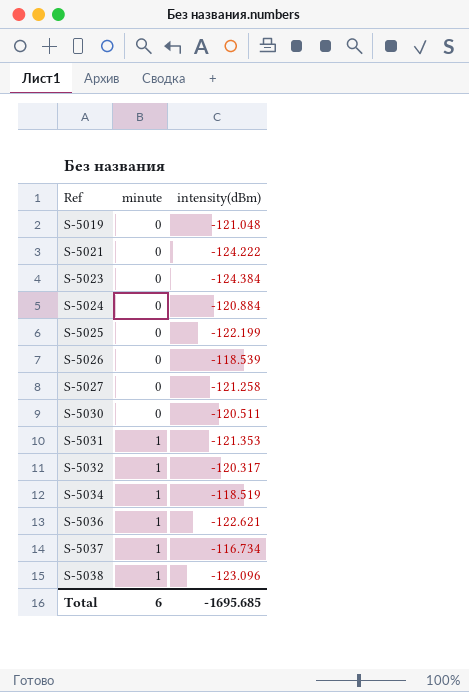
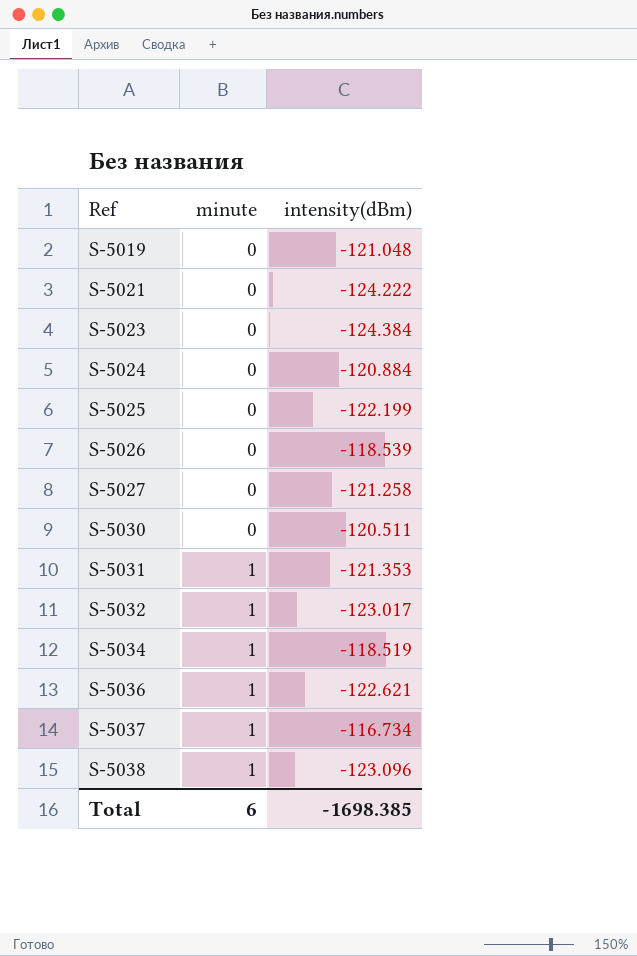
S-5032 | intensity(dBm): -120.317 -> -123.017
Total | intensity(dBm): -1695.685 -> -1698.385

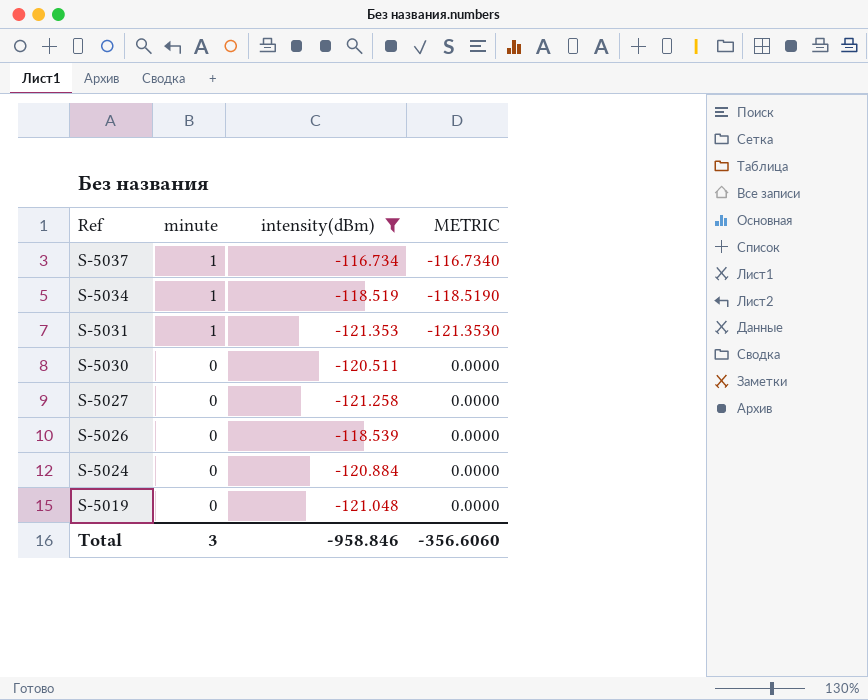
filter: none -> intensity(dBm) >= -121.353
row order: Ref ascending -> Ref descending
column METRIC | formula: none -> [minute] * [intensity(dBm)]
Total | minute: 6 -> 3
Total | intensity(dBm): -1698.385 -> -958.846

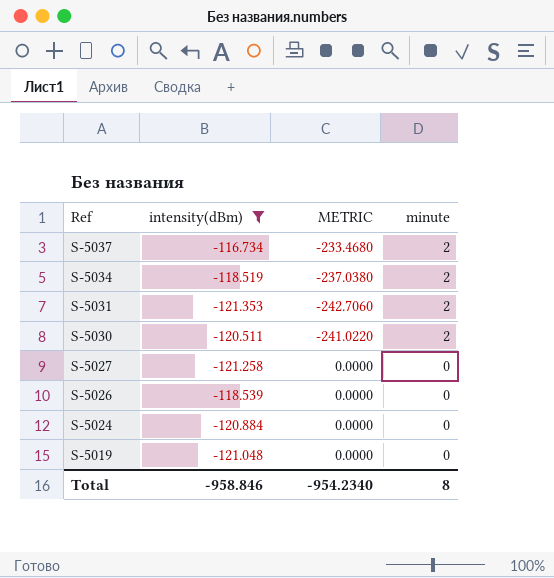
column minute | position: 2 -> 4
S-5037 | METRIC: -116.7340 -> -233.4680
S-5037 | minute: 1 -> 2
S-5034 | METRIC: -118.5190 -> -237.0380
S-5034 | minute: 1 -> 2
S-5031 | METRIC: -121.3530 -> -242.7060
S-5031 | minute: 1 -> 2
S-5030 | METRIC: 0.0000 -> -241.0220
S-5030 | minute: 0 -> 2
Total | METRIC: -356.6060 -> -954.2340
Total | minute: 3 -> 8

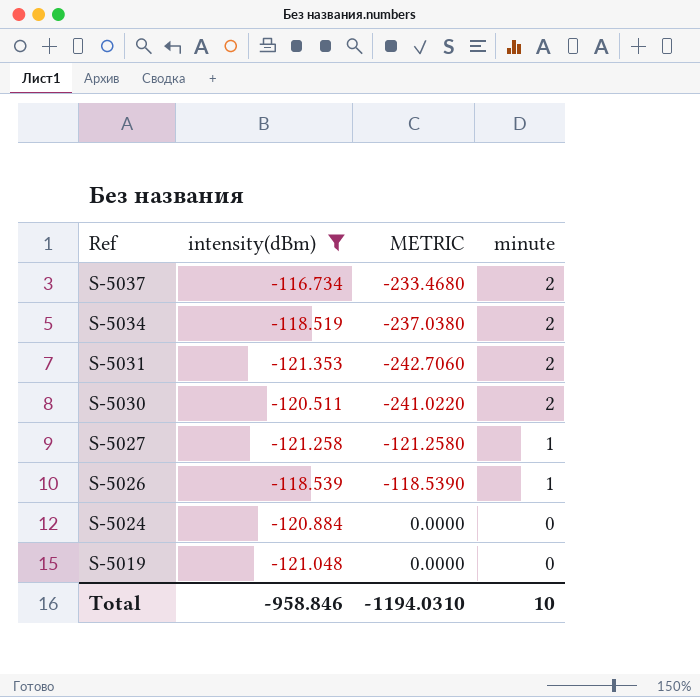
S-5027 | METRIC: 0.0000 -> -121.2580
S-5027 | minute: 0 -> 1
S-5026 | METRIC: 0.0000 -> -118.5390
S-5026 | minute: 0 -> 1
Total | METRIC: -954.2340 -> -1194.0310
Total | minute: 8 -> 10

